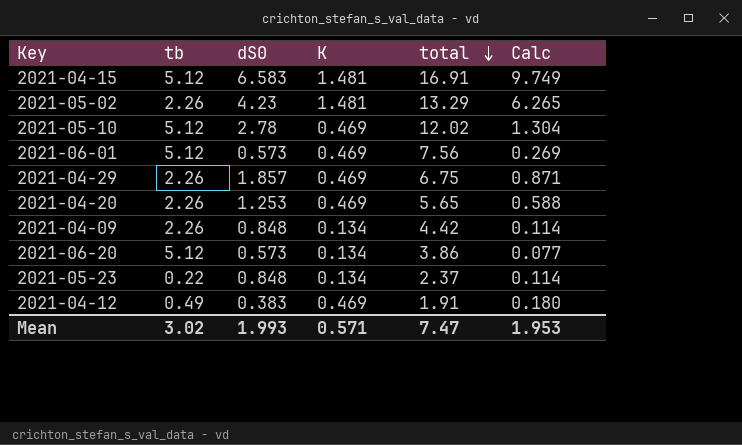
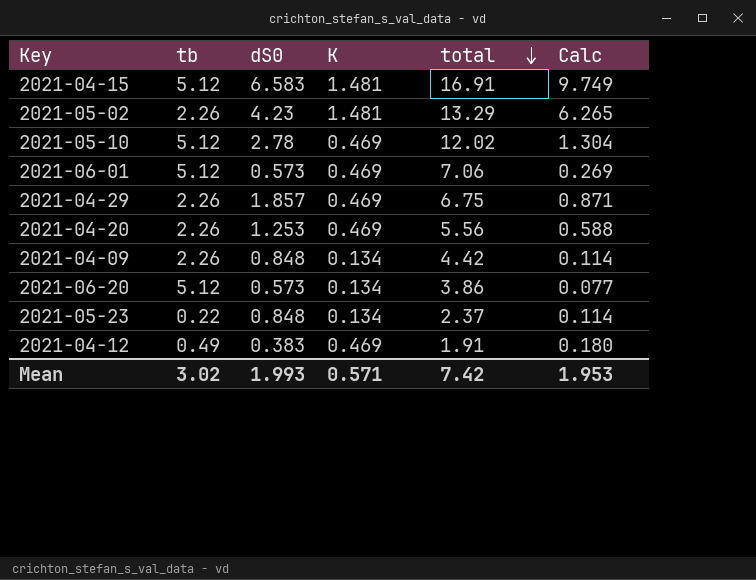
2021-06-01 | total: 7.56 -> 7.06
2021-04-20 | total: 5.65 -> 5.56
Mean | total: 7.47 -> 7.42

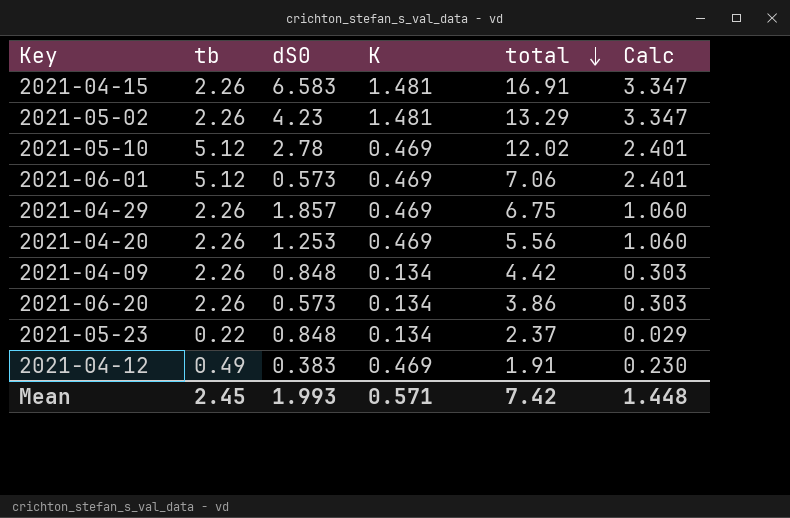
column Calc | formula: [dS0] * [K] -> [tb] * [K]
2021-04-15 | tb: 5.12 -> 2.26
2021-06-20 | tb: 5.12 -> 2.26
Mean | tb: 3.02 -> 2.45
Mean | Calc: 1.953 -> 1.448

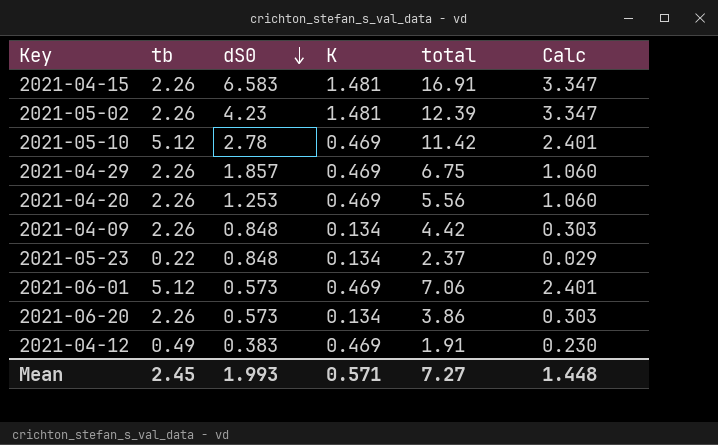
row order: total descending -> dS0 descending
2021-05-02 | total: 13.29 -> 12.39
2021-05-10 | total: 12.02 -> 11.42
Mean | total: 7.42 -> 7.27

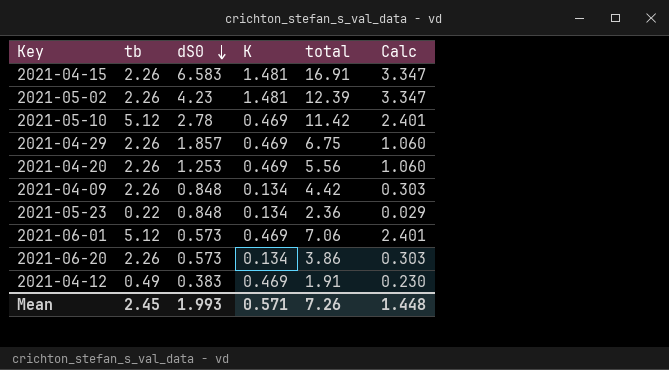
2021-05-23 | total: 2.37 -> 2.36
Mean | total: 7.27 -> 7.26

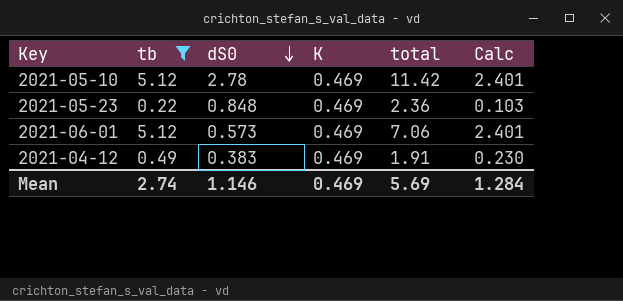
filter: none -> tb != 2.26
2021-05-23 | K: 0.134 -> 0.469
2021-05-23 | Calc: 0.029 -> 0.103
Mean | tb: 2.45 -> 2.74
Mean | dS0: 1.993 -> 1.146
Mean | K: 0.571 -> 0.469
Mean | total: 7.26 -> 5.69
Mean | Calc: 1.448 -> 1.284

